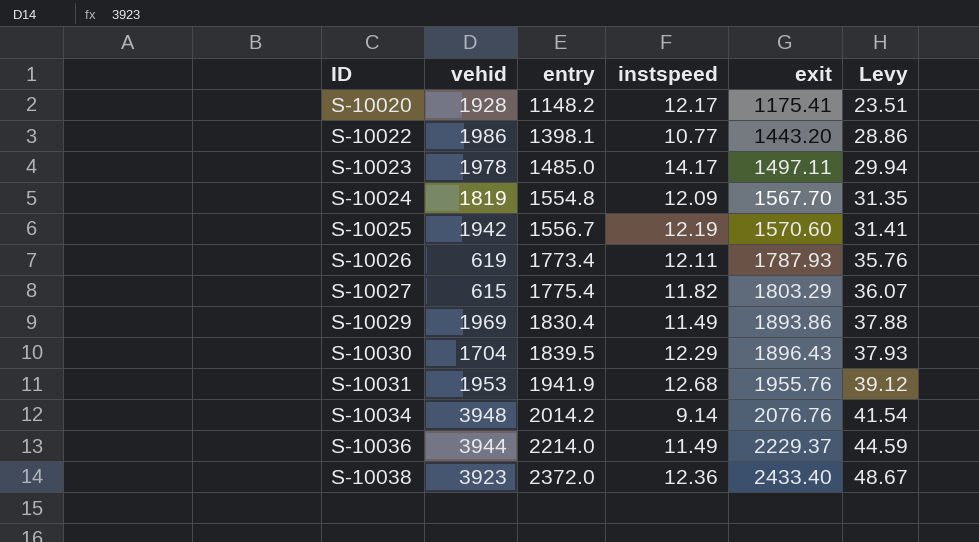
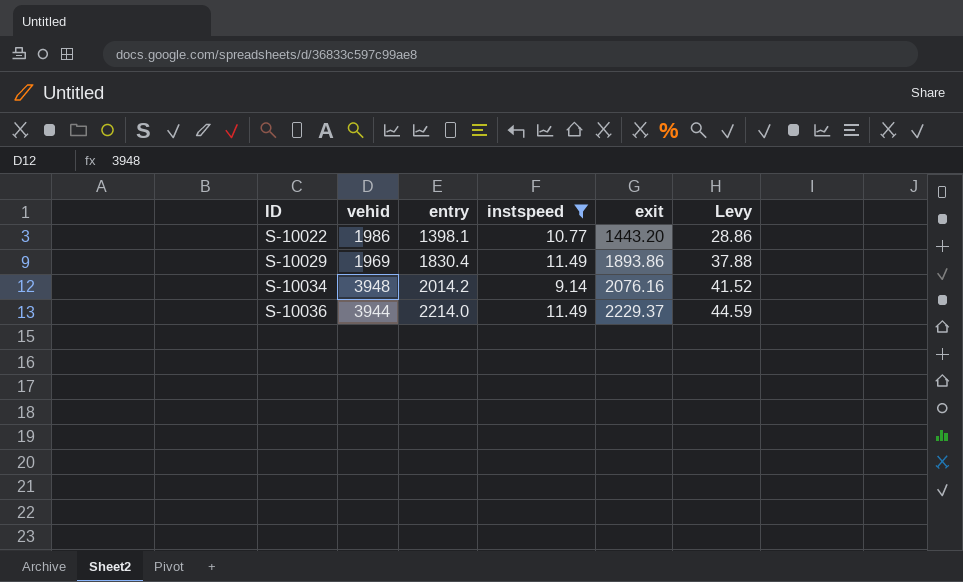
filter: none -> instspeed <= 11.49
S-10034 | exit: 2076.76 -> 2076.16
S-10034 | Levy: 41.54 -> 41.52

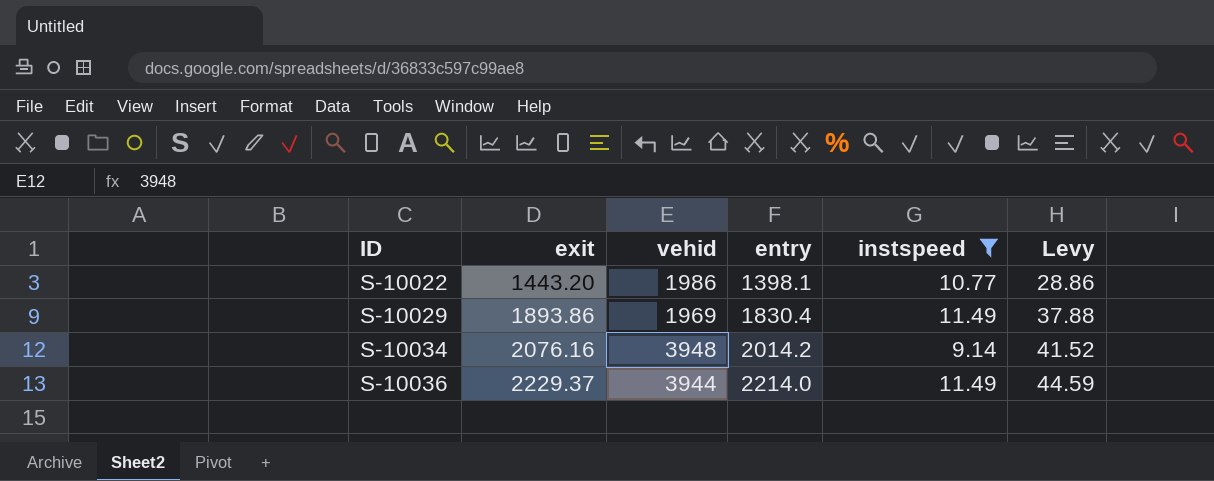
column exit | position: 5 -> 2

